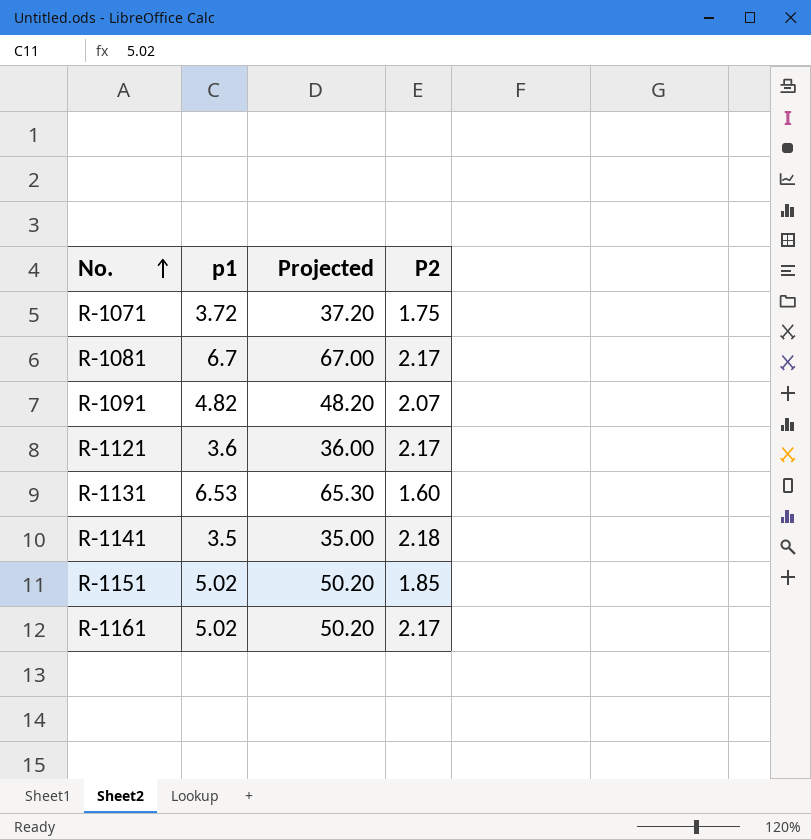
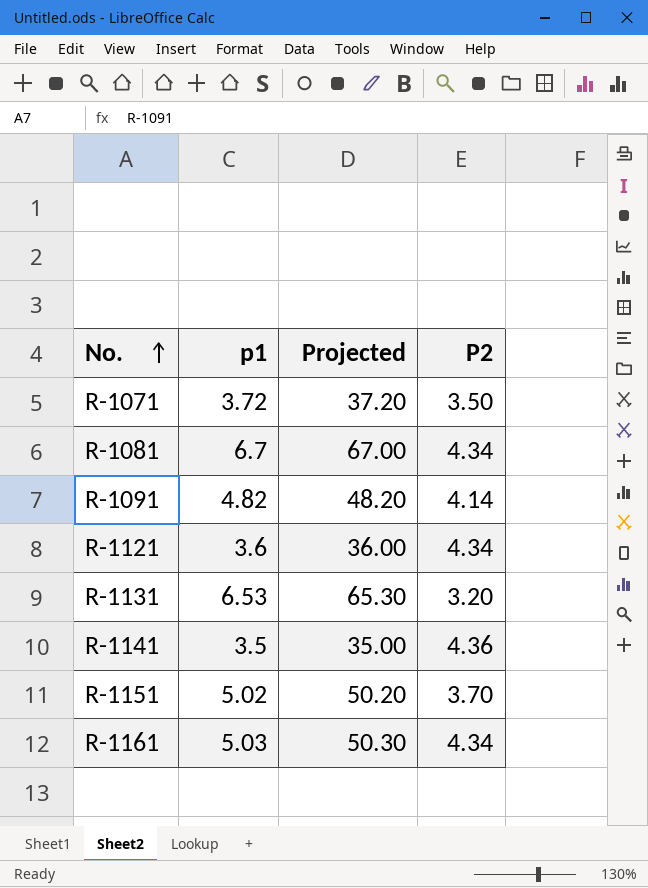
R-1071 | P2: 1.75 -> 3.50
R-1081 | P2: 2.17 -> 4.34
R-1091 | P2: 2.07 -> 4.14
R-1121 | P2: 2.17 -> 4.34
R-1131 | P2: 1.60 -> 3.20
R-1141 | P2: 2.18 -> 4.36
R-1151 | P2: 1.85 -> 3.70
R-1161 | p1: 5.02 -> 5.03
R-1161 | Projected: 50.20 -> 50.30
R-1161 | P2: 2.17 -> 4.34

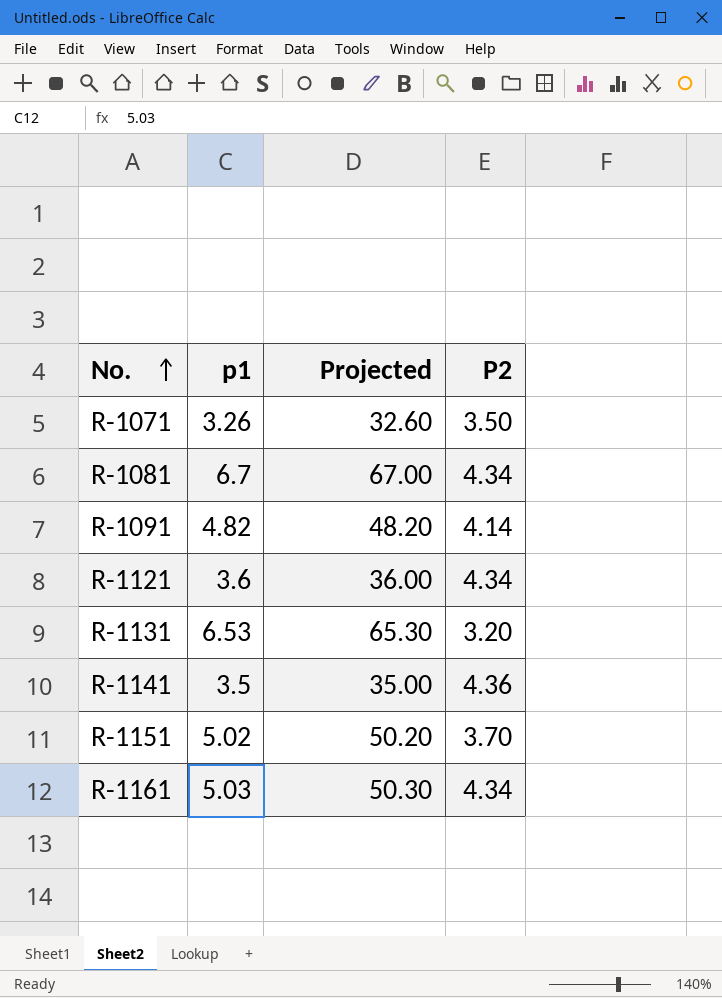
R-1071 | p1: 3.72 -> 3.26
R-1071 | Projected: 37.20 -> 32.60

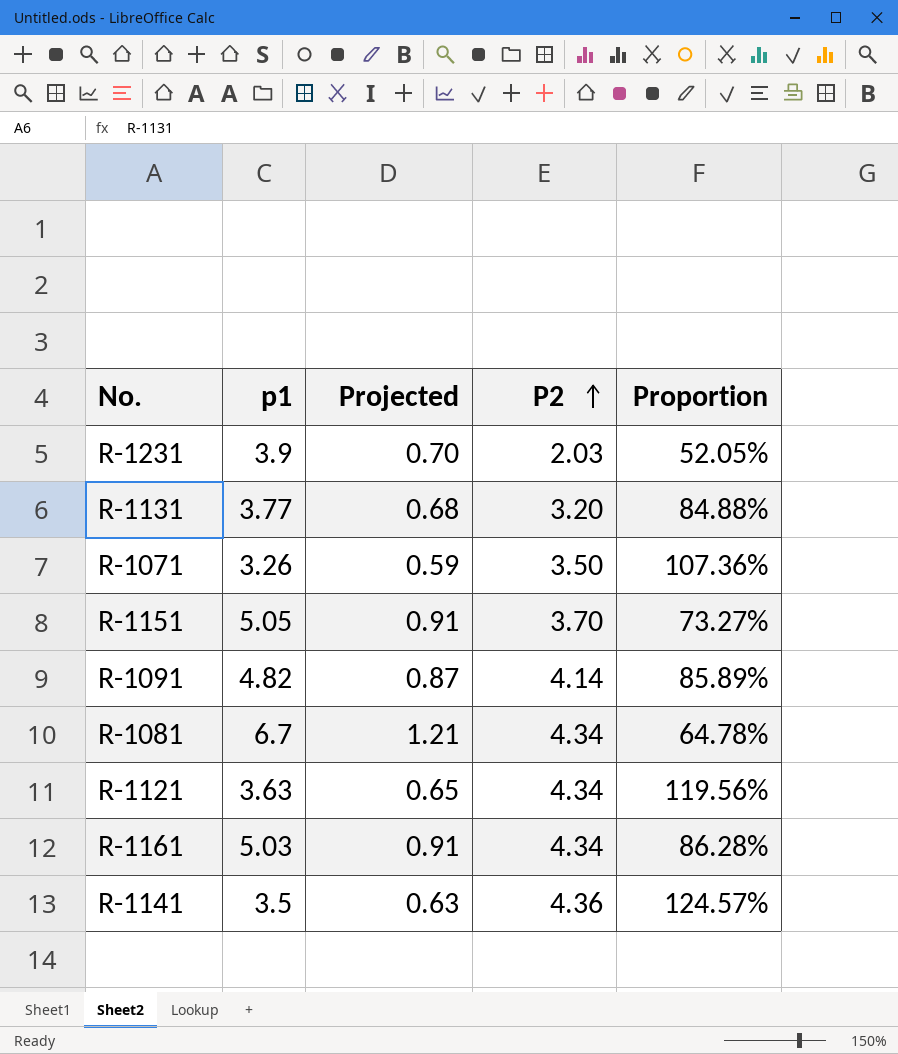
row order: No. ascending -> P2 ascending
column Projected | formula: [p1] * 10 -> [p1] * 0.18
column Proportion | formula: none -> [P2] / [p1]
row R-1231: none -> 3.9 | 0.70 | 2.03 | 52.05%
R-1131 | p1: 6.53 -> 3.77
R-1151 | p1: 5.02 -> 5.05
R-1121 | p1: 3.6 -> 3.63

